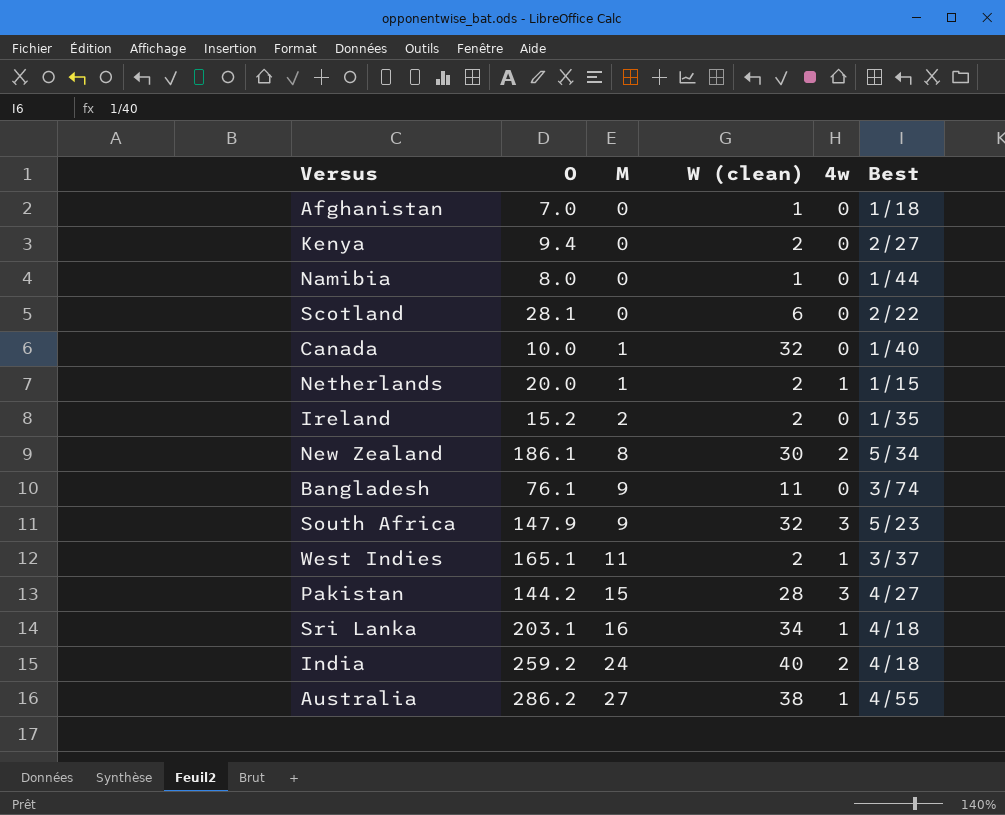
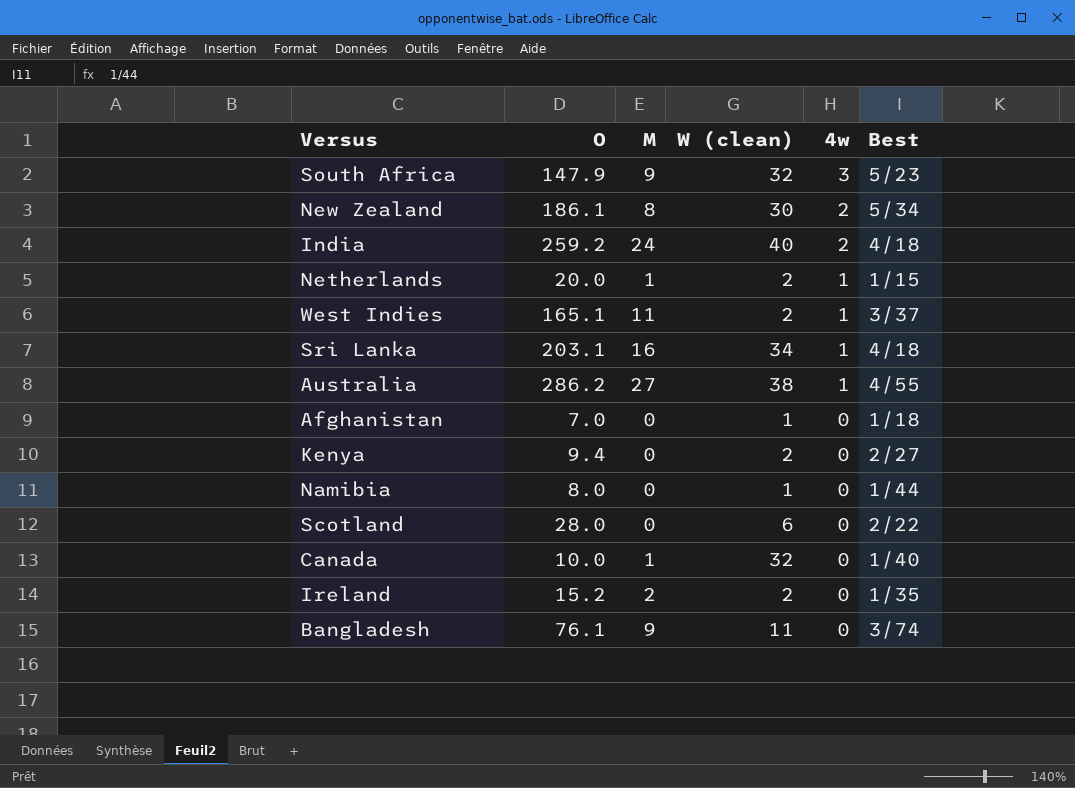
row order: M ascending -> 4w descending
row Pakistan: 144.2 | 15 | 28 | 3 | 4/27 -> none
Scotland | O: 28.1 -> 28.0

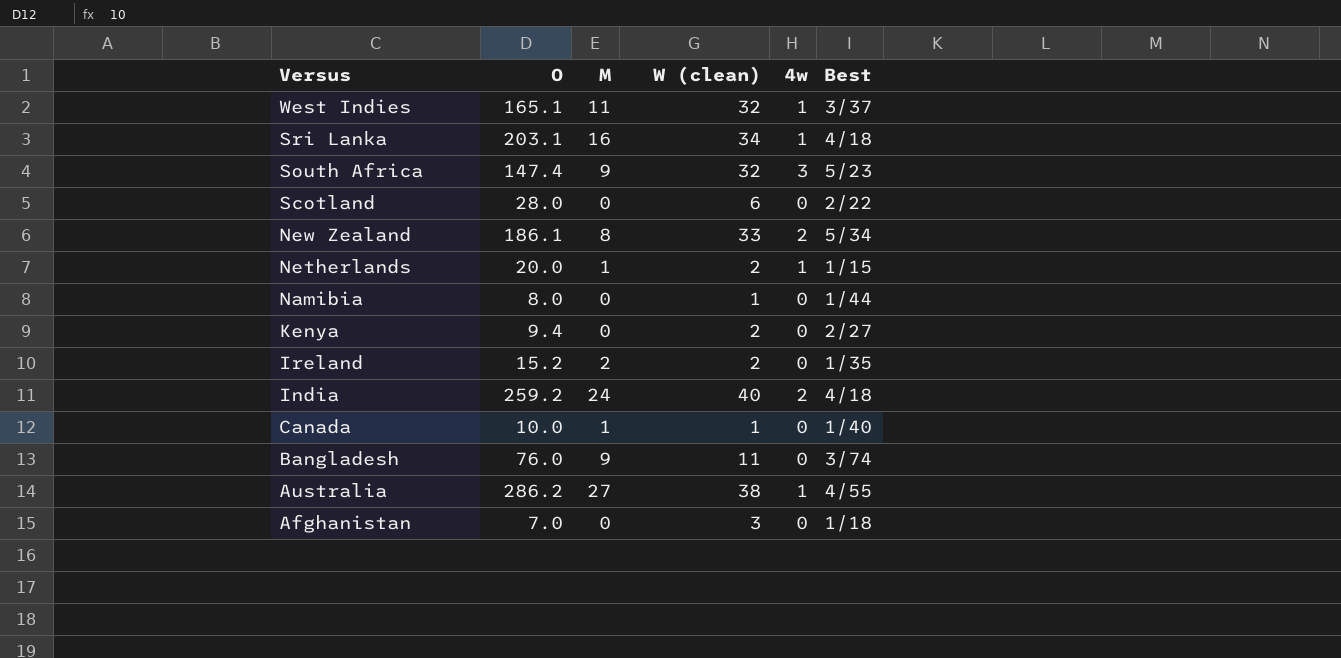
row order: 4w descending -> Versus descending
West Indies | W (clean): 2 -> 32
South Africa | O: 147.9 -> 147.4
New Zealand | W (clean): 30 -> 33
Canada | W (clean): 32 -> 1
Bangladesh | O: 76.1 -> 76.0
Afghanistan | W (clean): 1 -> 3

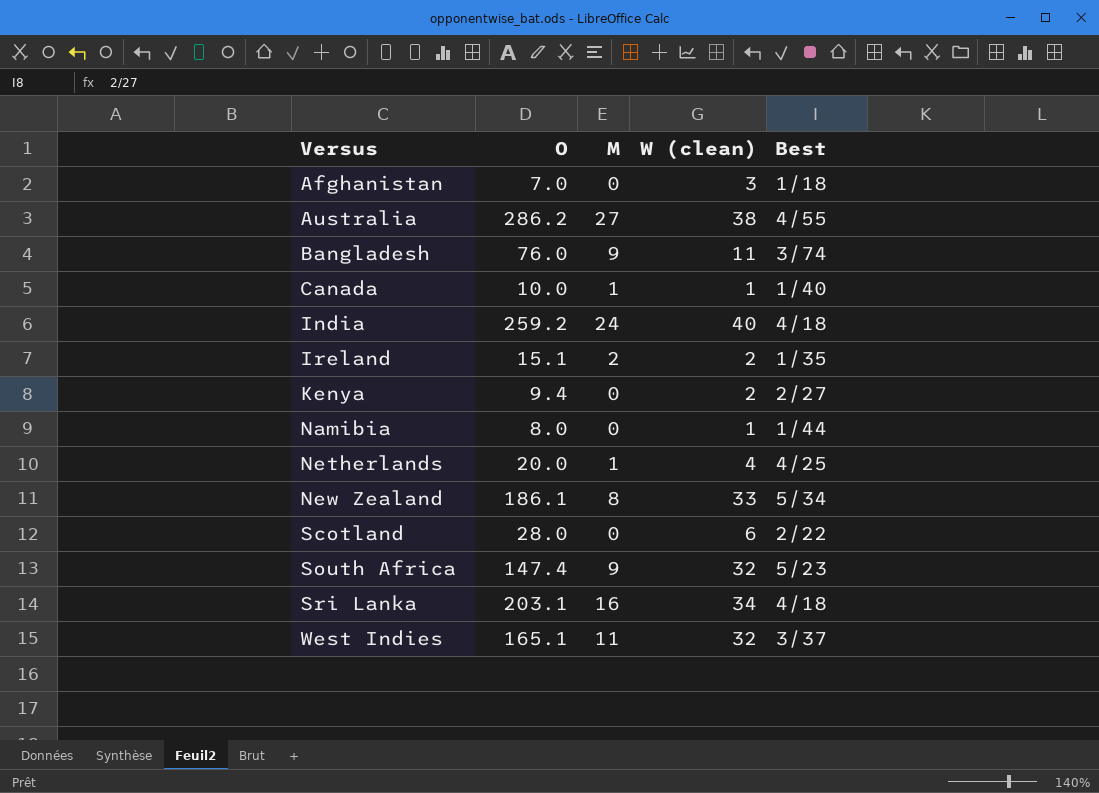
row order: Versus descending -> Versus ascending
column 4w | position: 5 -> none
Ireland | O: 15.2 -> 15.1
Netherlands | W (clean): 2 -> 4
Netherlands | Best: 1/15 -> 4/25

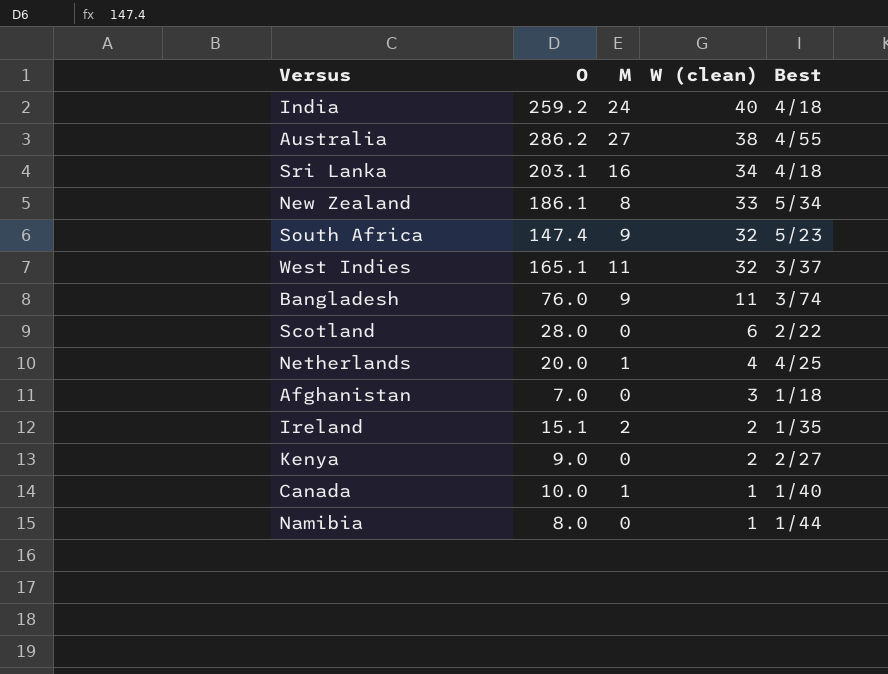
row order: Versus ascending -> W (clean) descending
Kenya | O: 9.4 -> 9.0

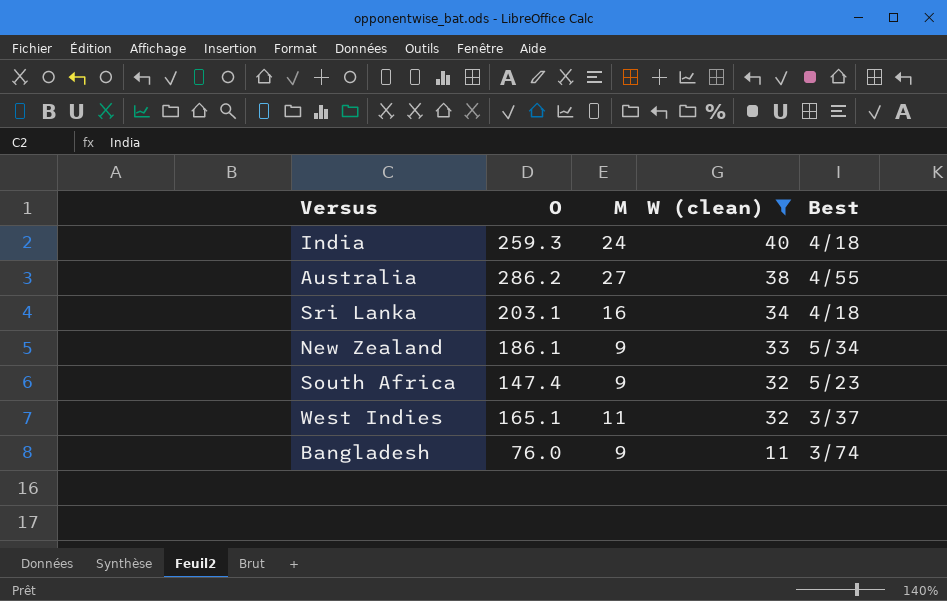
filter: none -> W (clean) >= 11
India | O: 259.2 -> 259.3
New Zealand | M: 8 -> 9

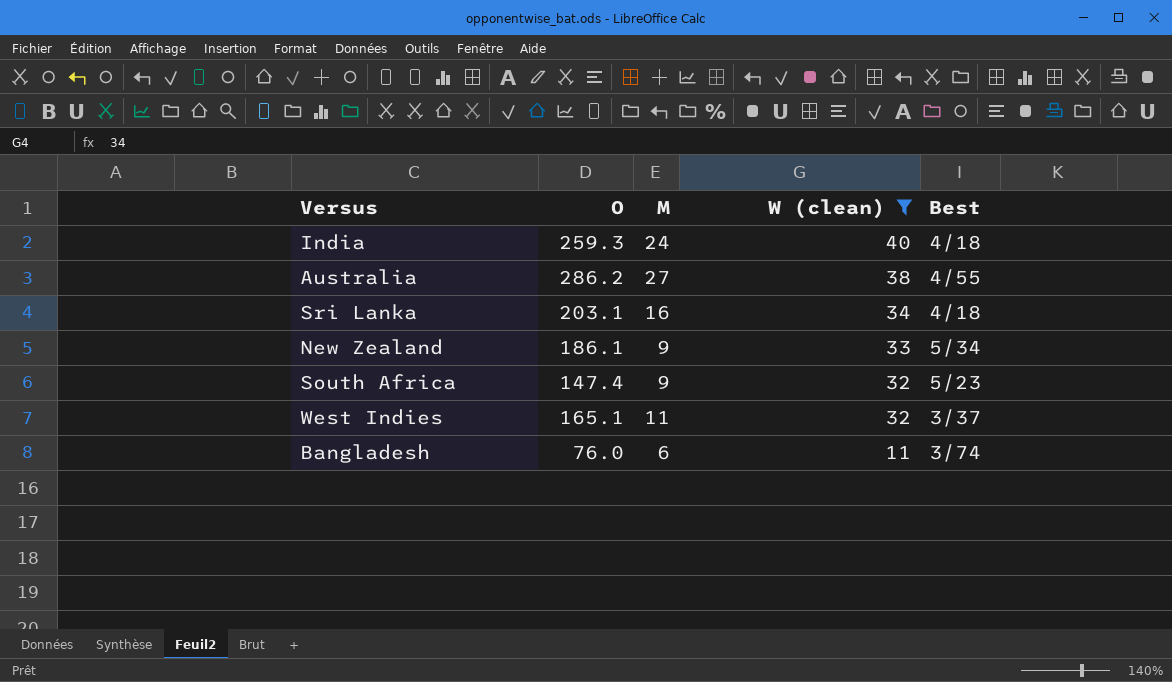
Bangladesh | M: 9 -> 6

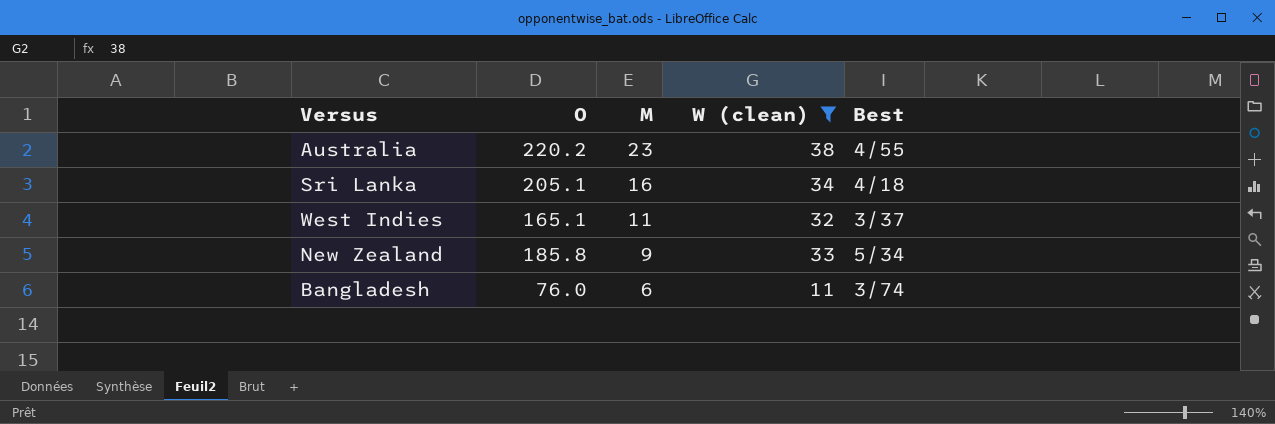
row order: W (clean) descending -> M descending
row India: 259.3 | 24 | 40 | 4/18 -> none
row South Africa: 147.4 | 9 | 32 | 5/23 -> none
Australia | O: 286.2 -> 220.2
Australia | M: 27 -> 23
Sri Lanka | O: 203.1 -> 205.1
New Zealand | O: 186.1 -> 185.8

